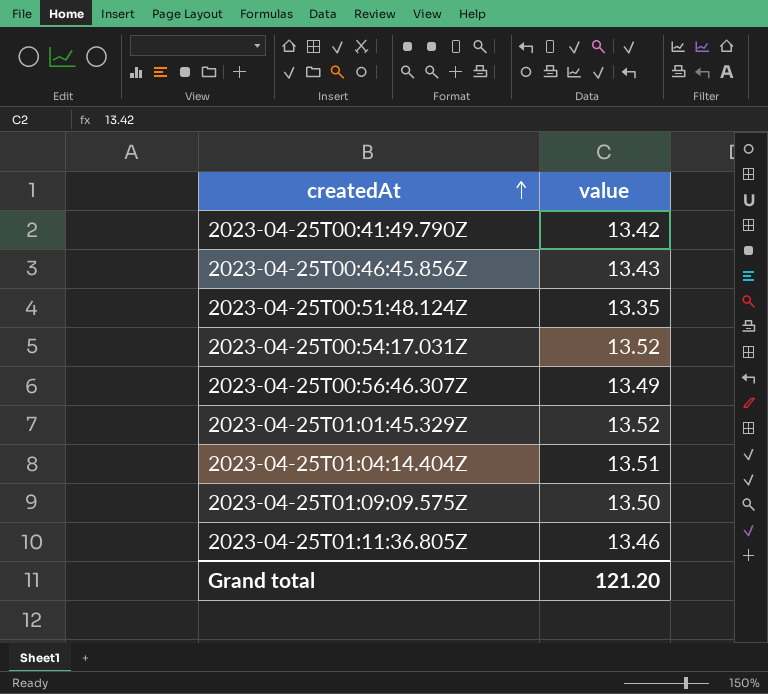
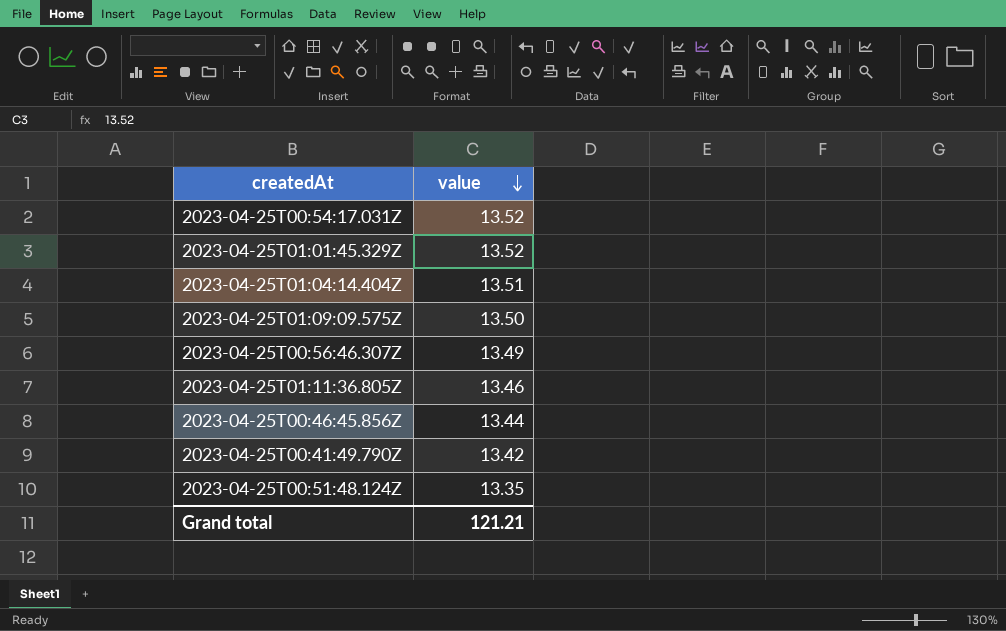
row order: createdAt ascending -> value descending
2023-04-25T00:46:45.856Z | value: 13.43 -> 13.44
Grand total | value: 121.20 -> 121.21

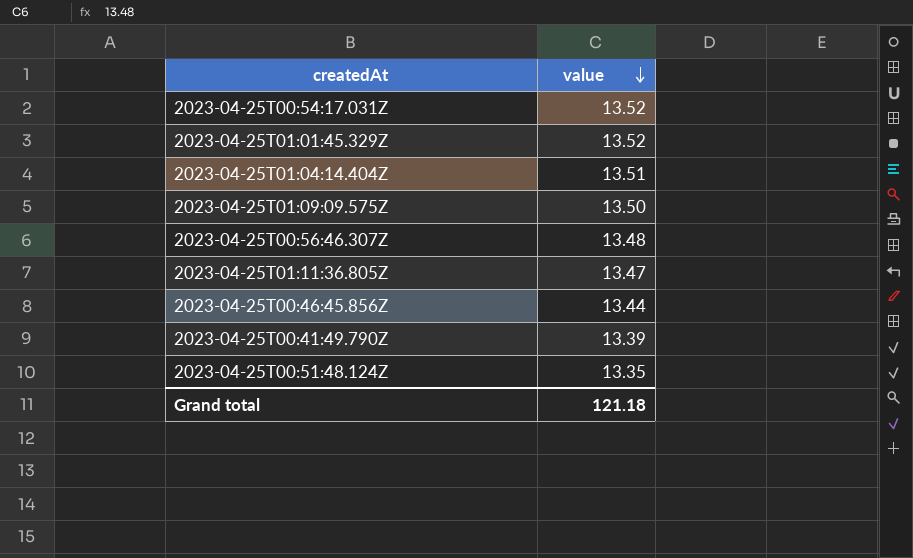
2023-04-25T00:56:46.307Z | value: 13.49 -> 13.48
2023-04-25T01:11:36.805Z | value: 13.46 -> 13.47
2023-04-25T00:41:49.790Z | value: 13.42 -> 13.39
Grand total | value: 121.21 -> 121.18

